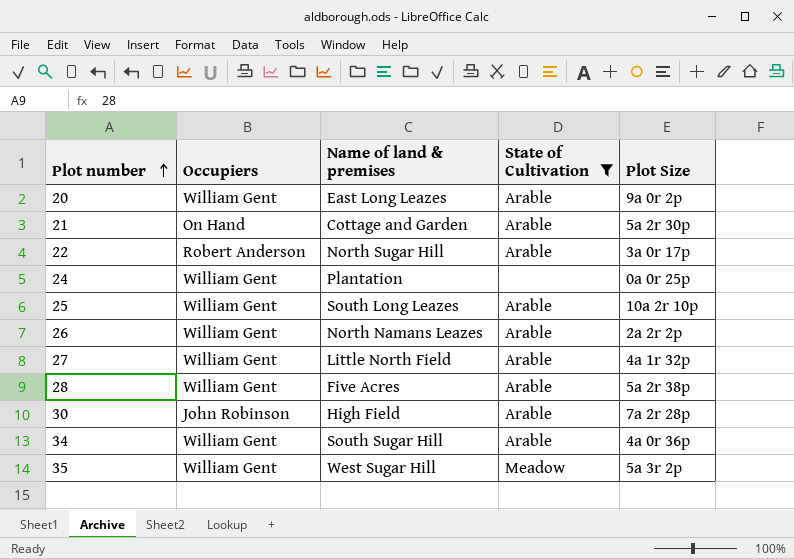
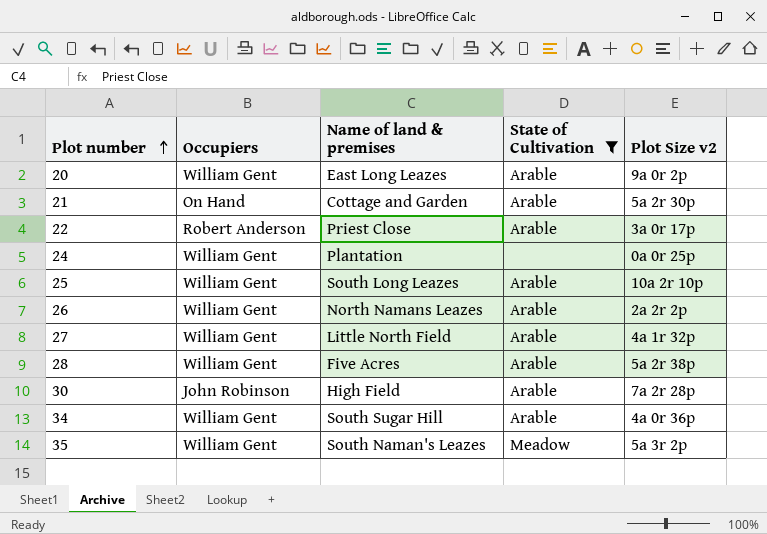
column name: Plot Size -> Plot Size v2
22 | Name of land & premises: North Sugar Hill -> Priest Close
35 | Name of land & premises: West Sugar Hill -> South Naman's Leazes

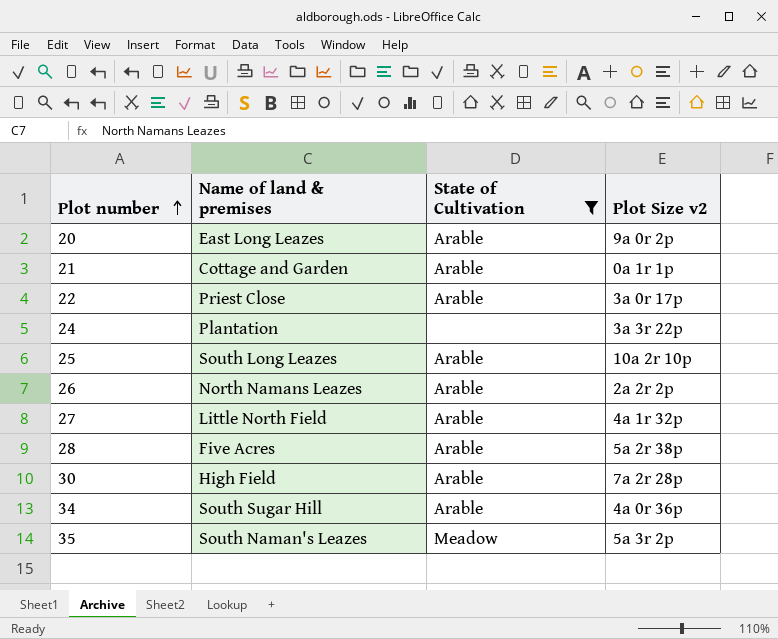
column Occupiers | position: 2 -> none
21 | Plot Size v2: 5a 2r 30p -> 0a 1r 1p
24 | Plot Size v2: 0a 0r 25p -> 3a 3r 22p

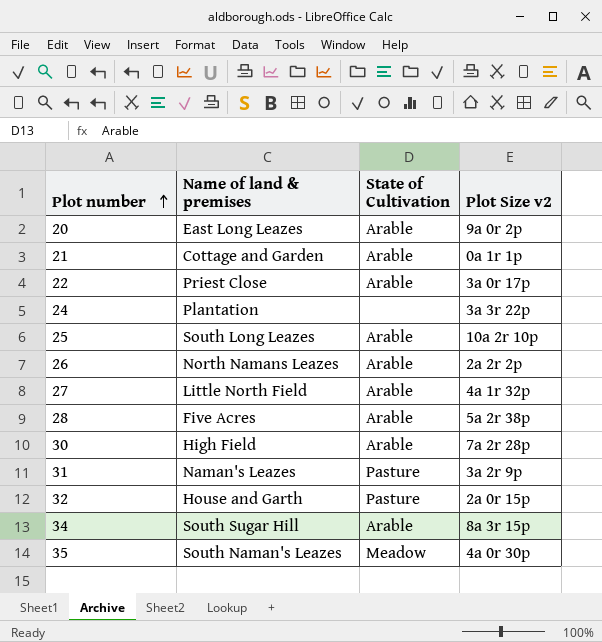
filter: State of Cultivation != Pasture -> none
34 | Plot Size v2: 4a 0r 36p -> 8a 3r 15p
35 | Plot Size v2: 5a 3r 2p -> 4a 0r 30p

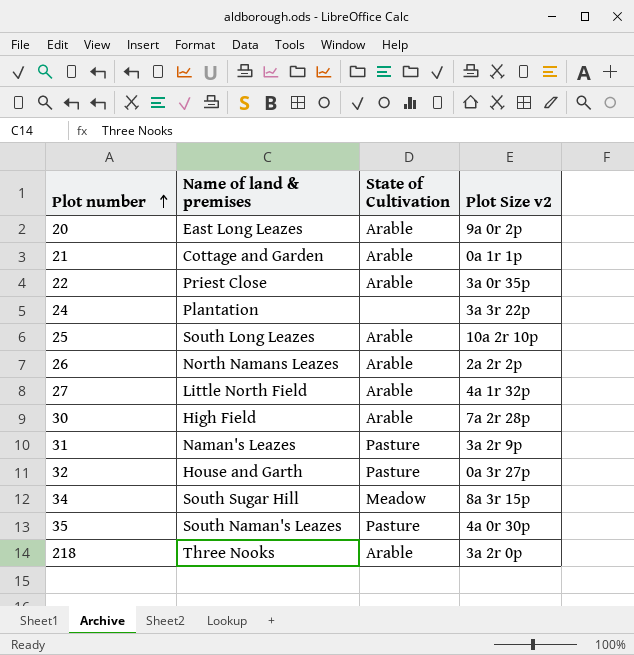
row 28: Five Acres | Arable | 5a 2r 38p -> none
22 | Plot Size v2: 3a 0r 17p -> 3a 0r 35p
32 | Plot Size v2: 2a 0r 15p -> 0a 3r 27p
34 | State of Cultivation: Arable -> Meadow
35 | State of Cultivation: Meadow -> Pasture
row 218: none -> Three Nooks | Arable | 3a 2r 0p

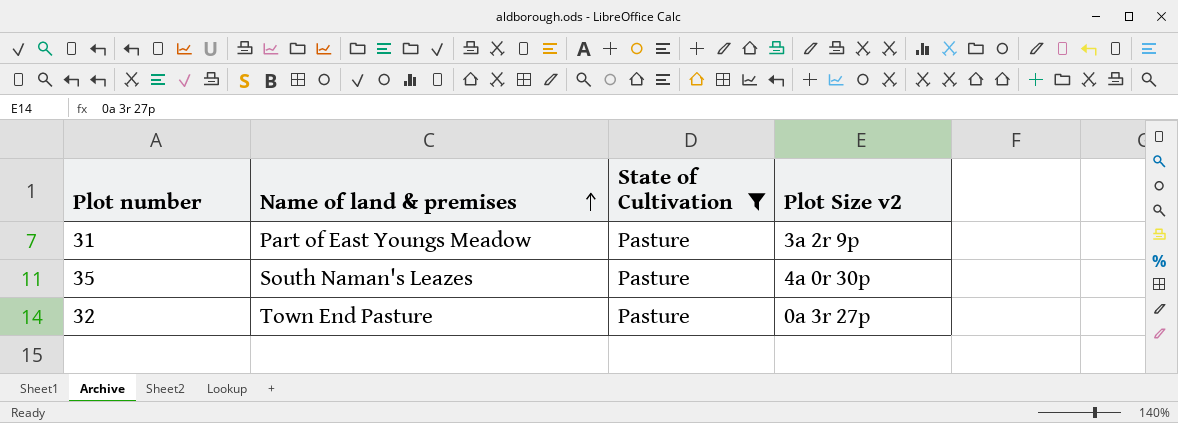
filter: none -> State of Cultivation = Pasture
row order: Plot number ascending -> Name of land & premises ascending
31 | Name of land & premises: Naman's Leazes -> Part of East Youngs Meadow
32 | Name of land & premises: House and Garth -> Town End Pasture

